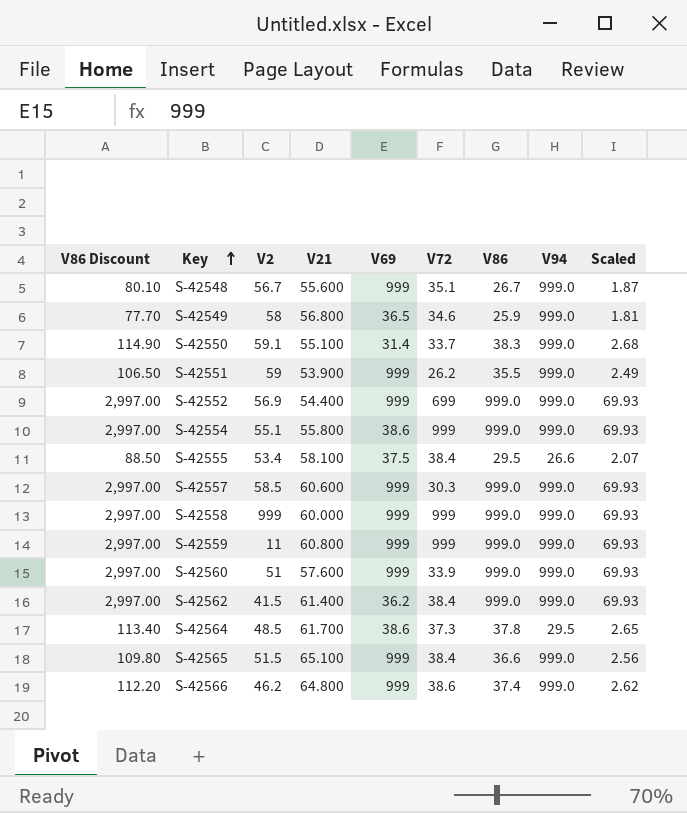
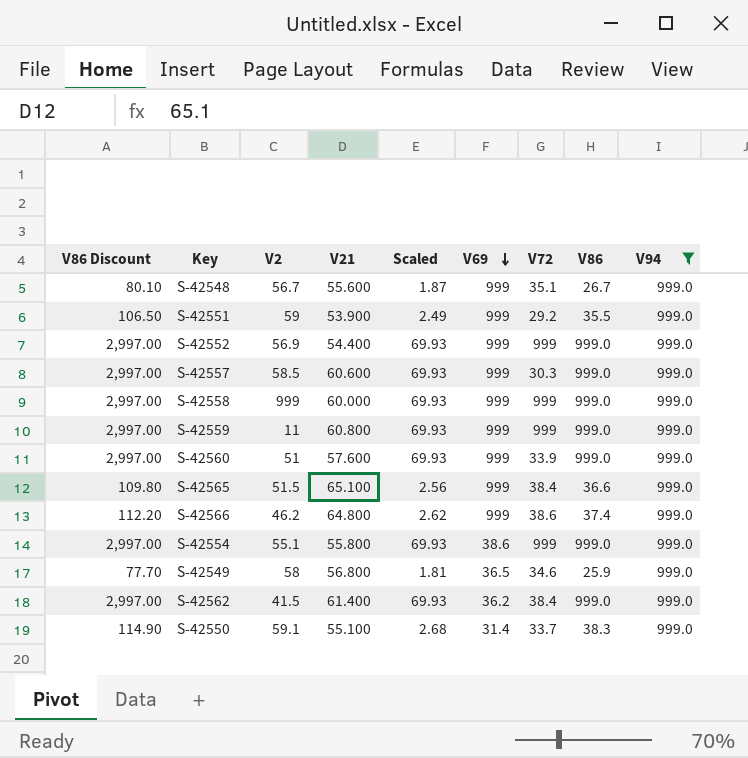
filter: none -> V94 = 999.0
row order: Key ascending -> V69 descending
column Scaled | position: 9 -> 5
S-42551 | V72: 26.2 -> 29.2
S-42552 | V72: 699 -> 999

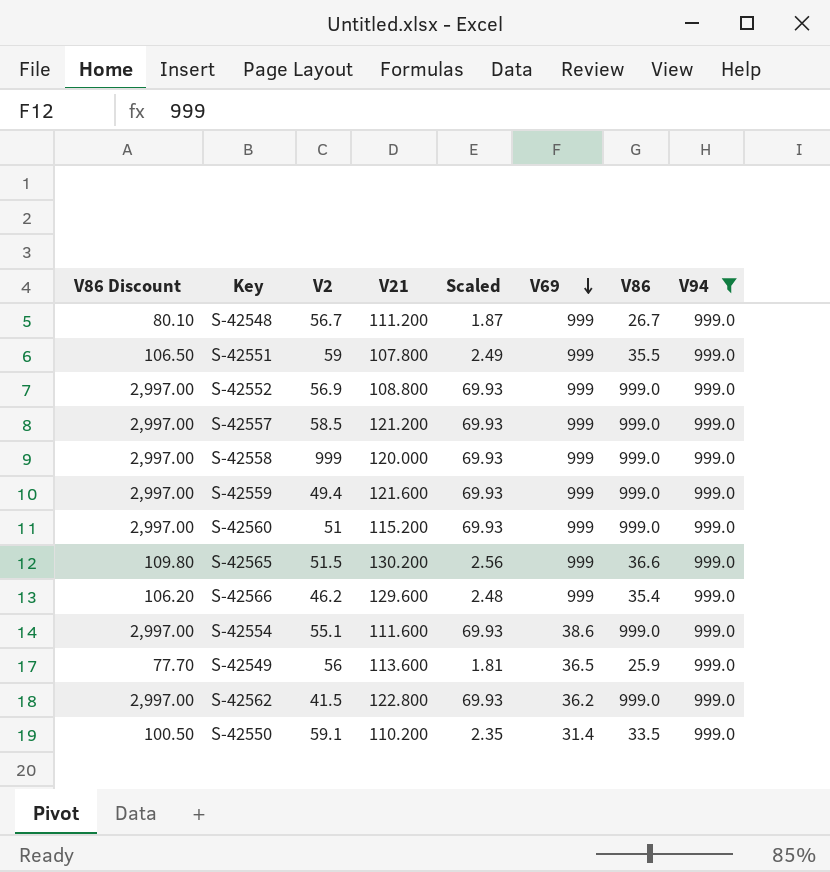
column V72 | position: 7 -> none
S-42548 | V21: 55.600 -> 111.200
S-42551 | V21: 53.900 -> 107.800
S-42552 | V21: 54.400 -> 108.800
S-42557 | V21: 60.600 -> 121.200
S-42558 | V21: 60.000 -> 120.000
S-42559 | V2: 11 -> 49.4
S-42559 | V21: 60.800 -> 121.600
S-42560 | V21: 57.600 -> 115.200
S-42565 | V21: 65.100 -> 130.200
S-42566 | V86 Discount: 112.20 -> 106.20
S-42566 | V21: 64.800 -> 129.600
S-42566 | Scaled: 2.62 -> 2.48
S-42566 | V86: 37.4 -> 35.4
S-42554 | V21: 55.800 -> 111.600
S-42549 | V2: 58 -> 56
S-42549 | V21: 56.800 -> 113.600
S-42562 | V21: 61.400 -> 122.800
S-42550 | V86 Discount: 114.90 -> 100.50
S-42550 | V21: 55.100 -> 110.200
S-42550 | Scaled: 2.68 -> 2.35
S-42550 | V86: 38.3 -> 33.5

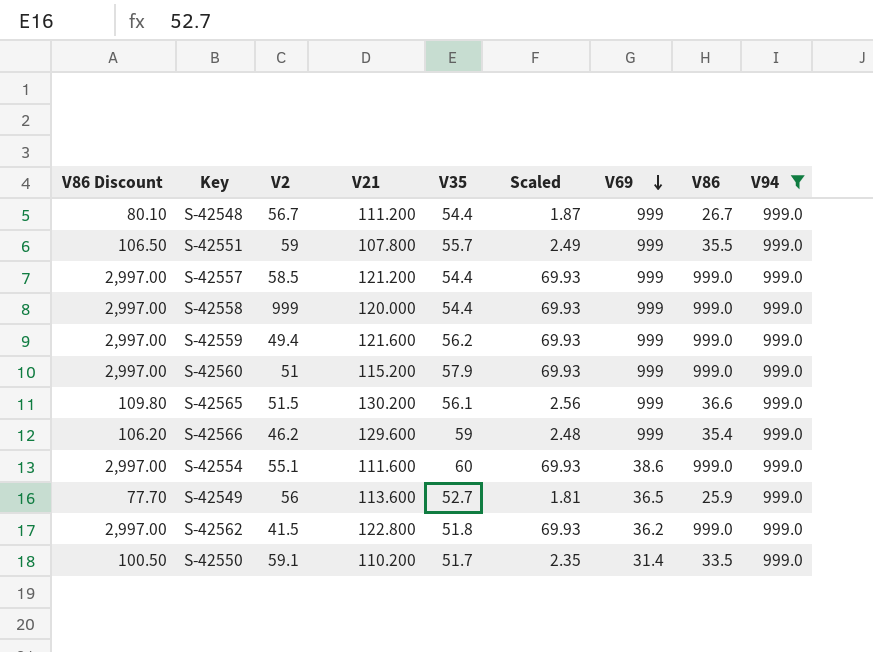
column V35 | position: none -> 5
row S-42552: 2,997.00 | 56.9 | 108.800 | 69.93 | 999 | 999.0 | 999.0 -> none

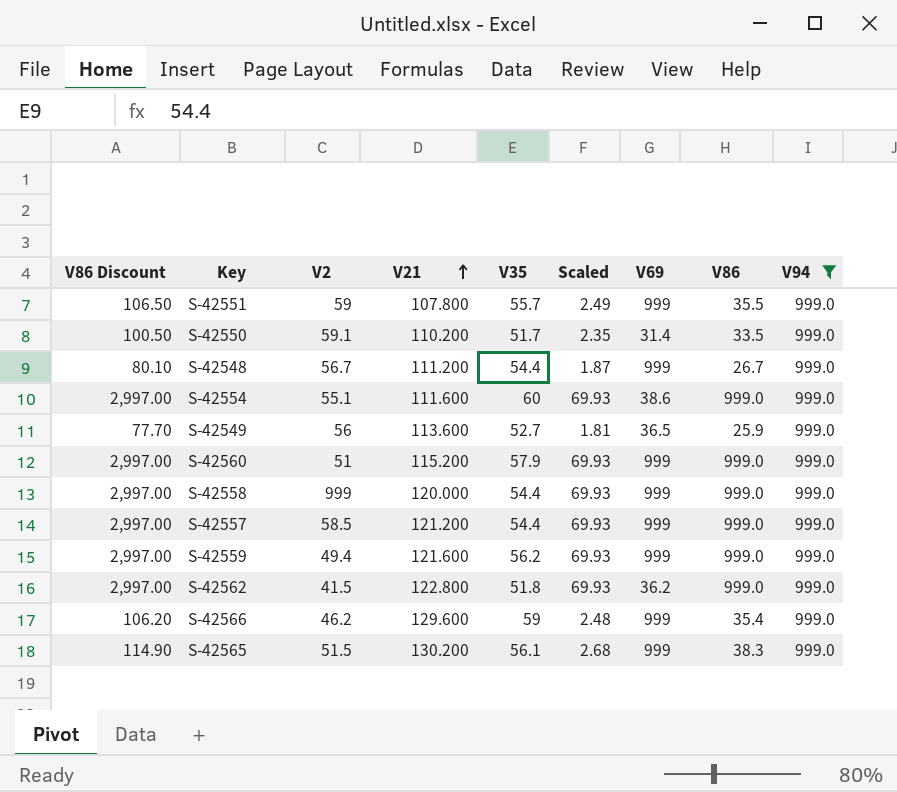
row order: V69 descending -> V21 ascending
S-42565 | V86 Discount: 109.80 -> 114.90
S-42565 | Scaled: 2.56 -> 2.68
S-42565 | V86: 36.6 -> 38.3

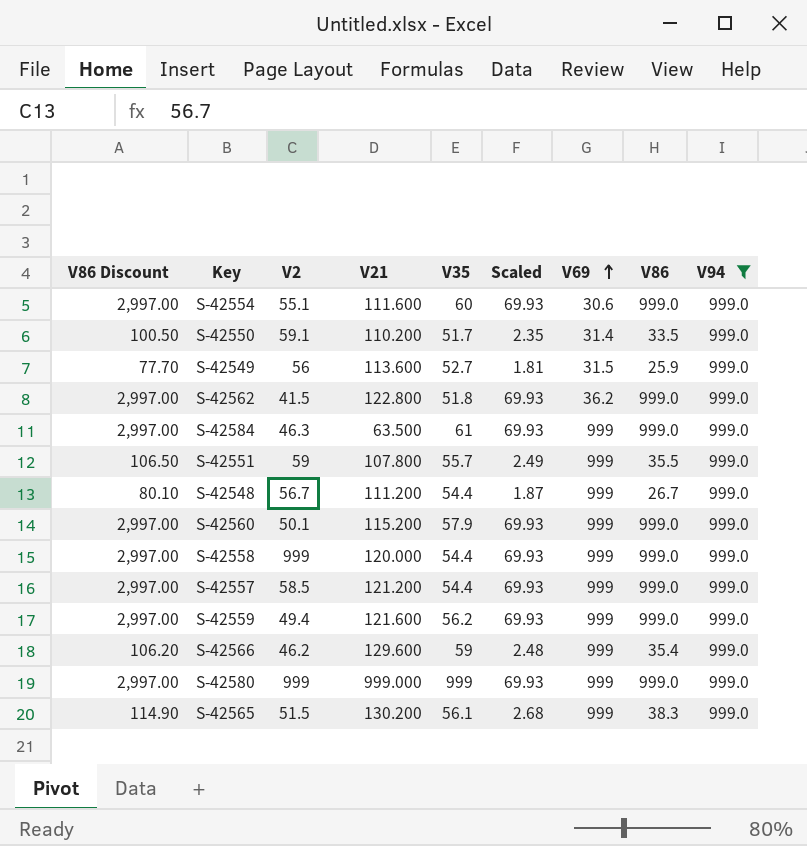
row order: V21 ascending -> V69 ascending
S-42554 | V69: 38.6 -> 30.6
S-42549 | V69: 36.5 -> 31.5
row S-42584: none -> 2,997.00 | 46.3 | 63.500 | 61 | 69.93 | 999 | 999.0 | 999.0
S-42560 | V2: 51 -> 50.1
row S-42580: none -> 2,997.00 | 999 | 999.000 | 999 | 69.93 | 999 | 999.0 | 999.0

